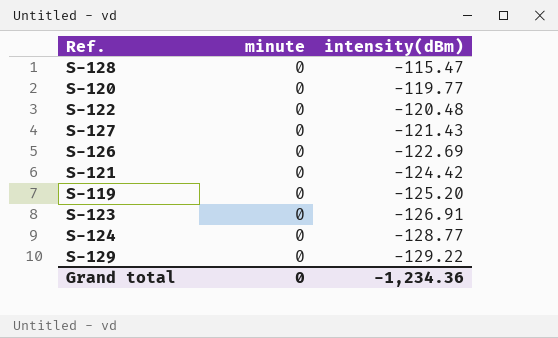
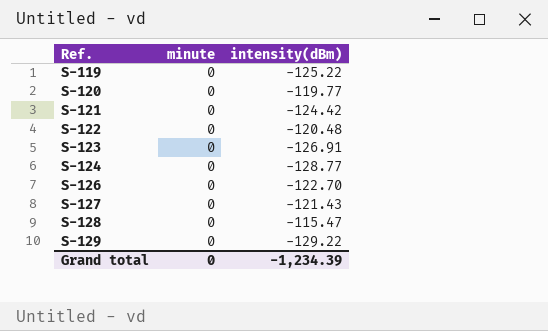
row order: intensity(dBm) descending -> Ref. ascending
S-119 | intensity(dBm): -125.20 -> -125.22
S-126 | intensity(dBm): -122.69 -> -122.70
Grand total | intensity(dBm): -1,234.36 -> -1,234.39

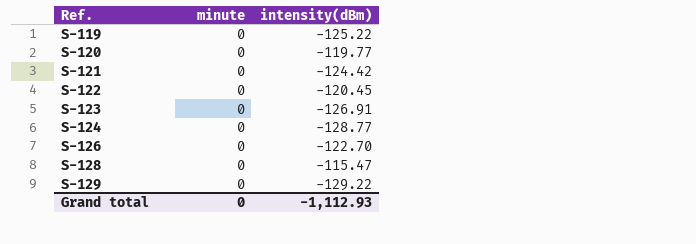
row S-127: 0 | -121.43 -> none
S-122 | intensity(dBm): -120.48 -> -120.45
Grand total | intensity(dBm): -1,234.39 -> -1,112.93

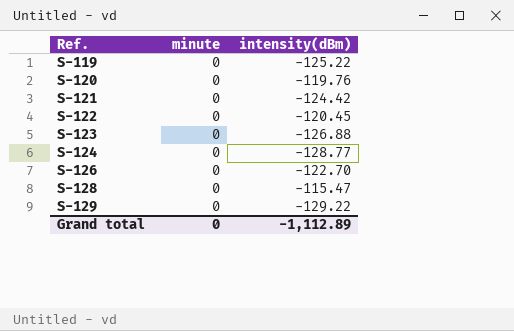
S-120 | intensity(dBm): -119.77 -> -119.76
S-123 | intensity(dBm): -126.91 -> -126.88
Grand total | intensity(dBm): -1,112.93 -> -1,112.89

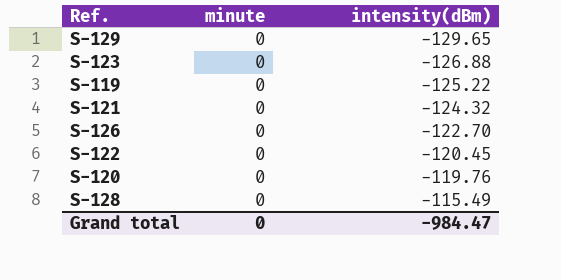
row order: Ref. ascending -> intensity(dBm) ascending
row S-124: 0 | -128.77 -> none
S-129 | intensity(dBm): -129.22 -> -129.65
S-121 | intensity(dBm): -124.42 -> -124.32
S-128 | intensity(dBm): -115.47 -> -115.49
Grand total | intensity(dBm): -1,112.89 -> -984.47

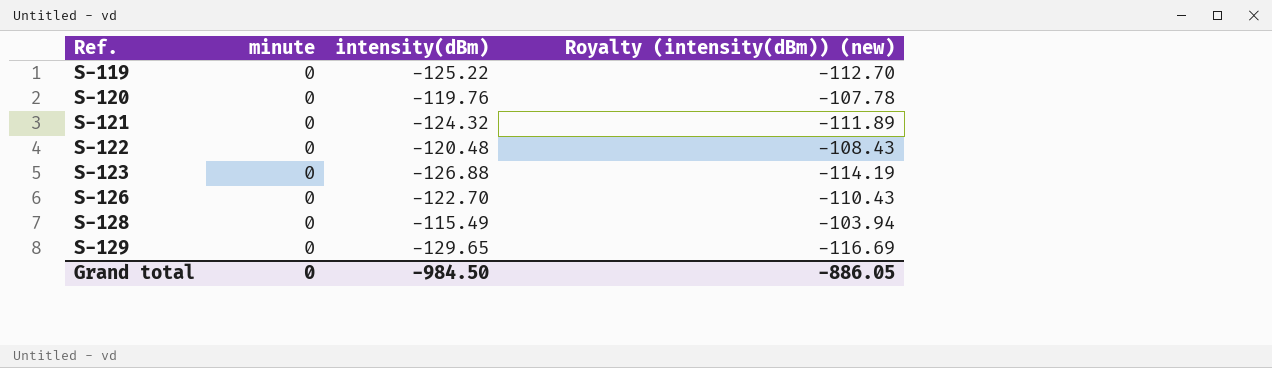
row order: intensity(dBm) ascending -> Ref. ascending
column Royalty (intensity(dBm)) (new) | formula: none -> [intensity(dBm)] * 0.9
S-122 | intensity(dBm): -120.45 -> -120.48
Grand total | intensity(dBm): -984.47 -> -984.50

